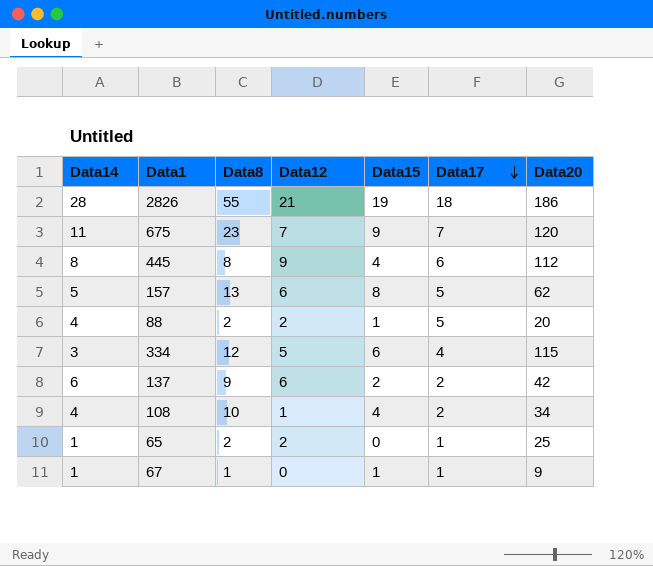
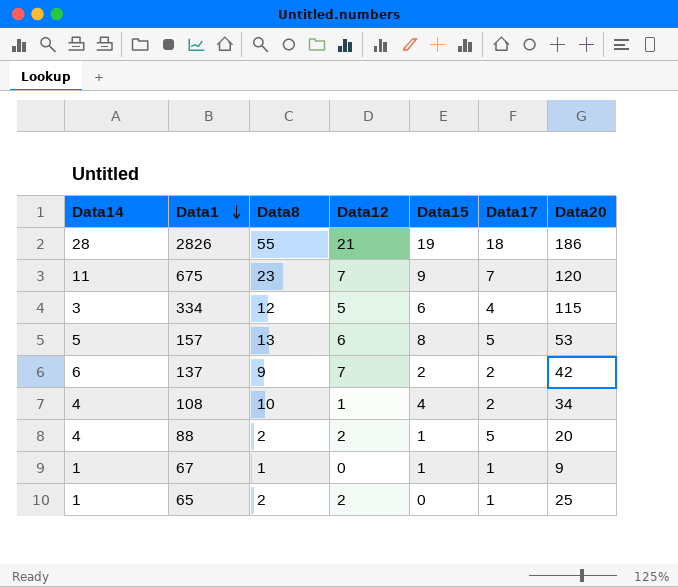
row order: Data17 descending -> Data1 descending
row 445: 8 | 8 | 9 | 4 | 6 | 112 -> none
157 | Data20: 62 -> 53
137 | Data12: 6 -> 7

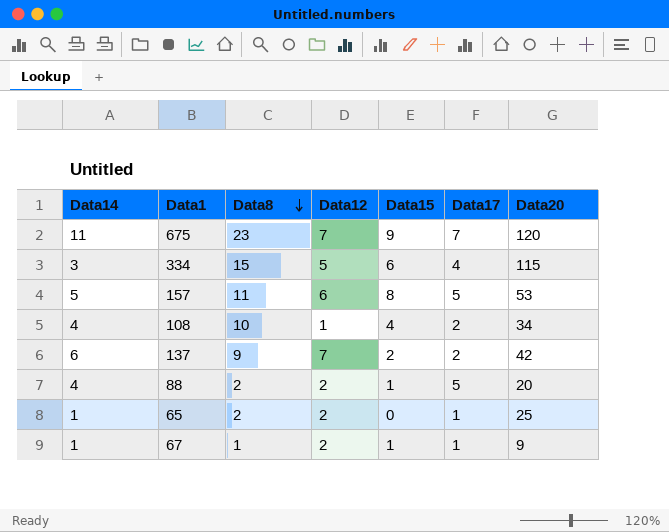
row order: Data1 descending -> Data8 descending
row 2826: 28 | 55 | 21 | 19 | 18 | 186 -> none
334 | Data8: 12 -> 15
157 | Data8: 13 -> 11
67 | Data12: 0 -> 2

